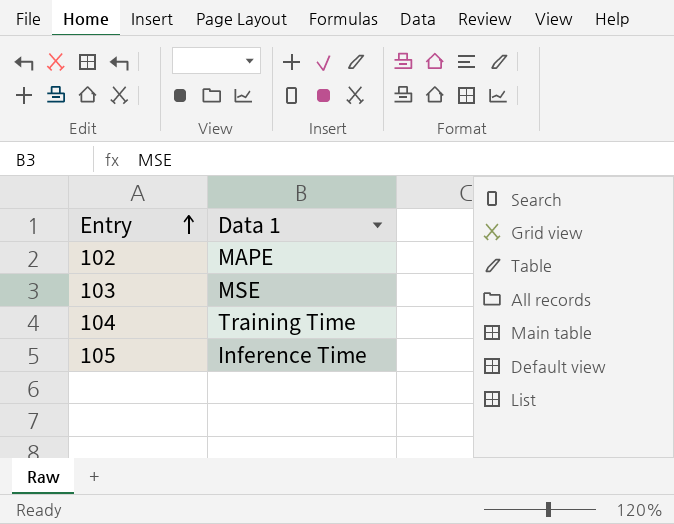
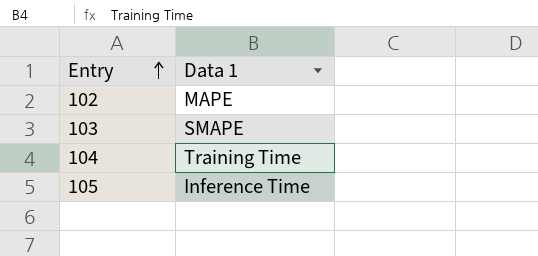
103 | Data 1: MSE -> SMAPE

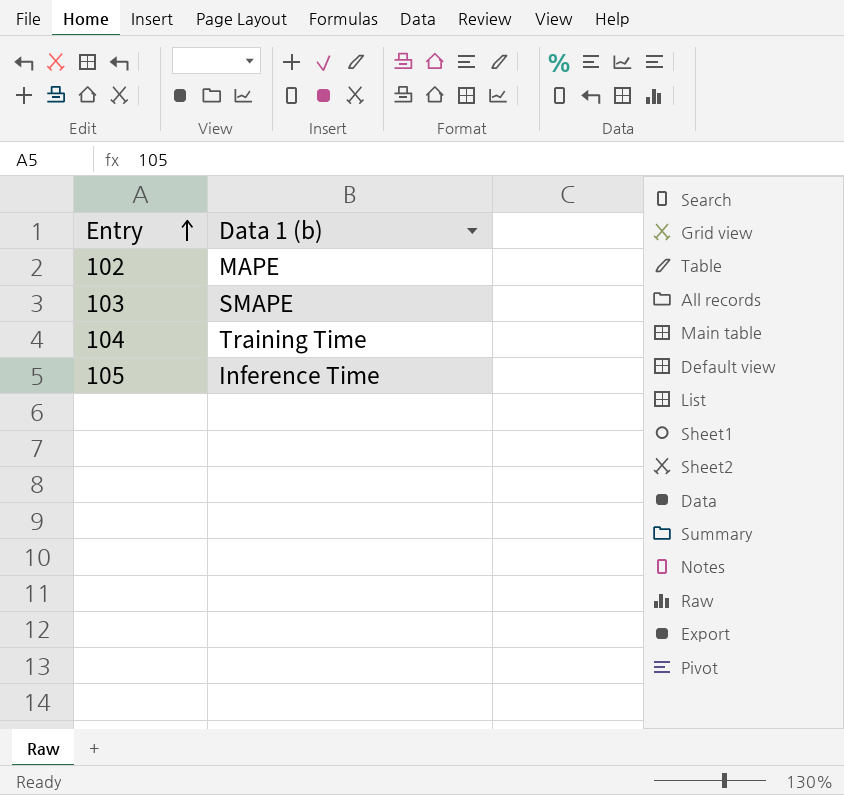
column name: Data 1 -> Data 1 (b)

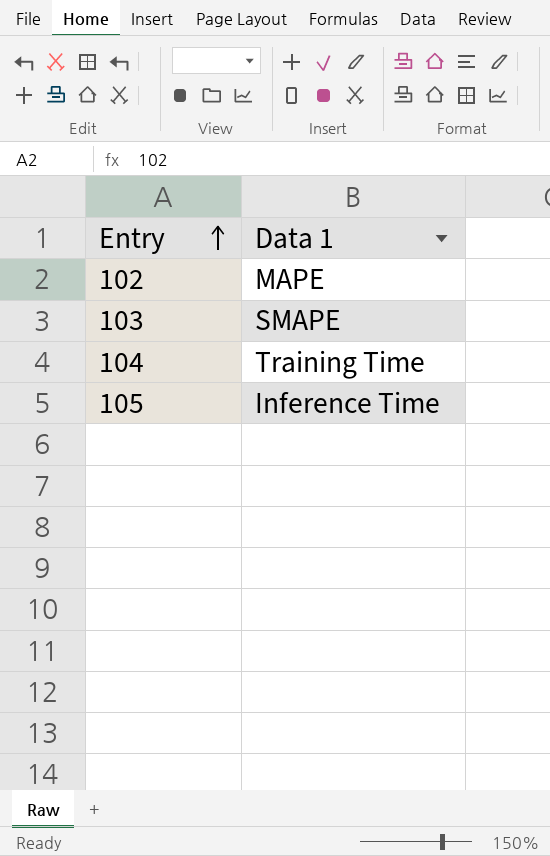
column name: Data 1 (b) -> Data 1

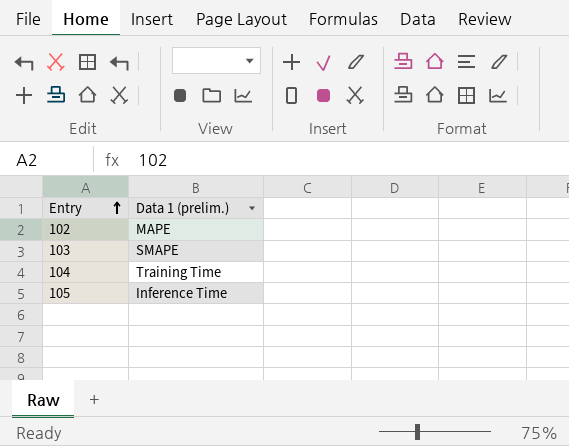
column name: Data 1 -> Data 1 (prelim.)

